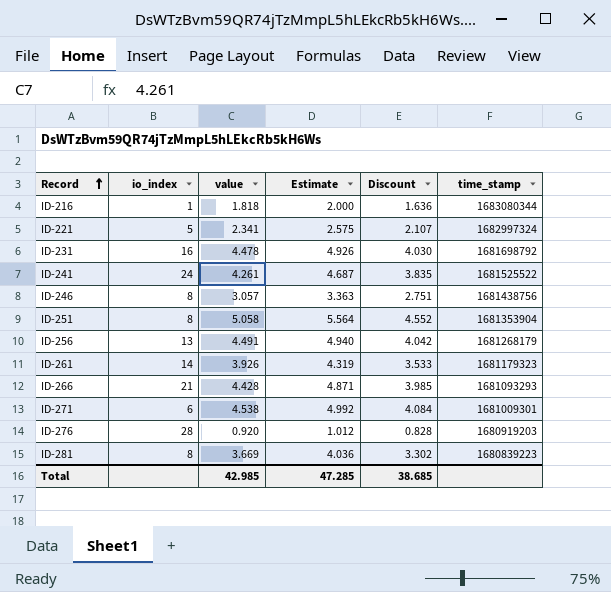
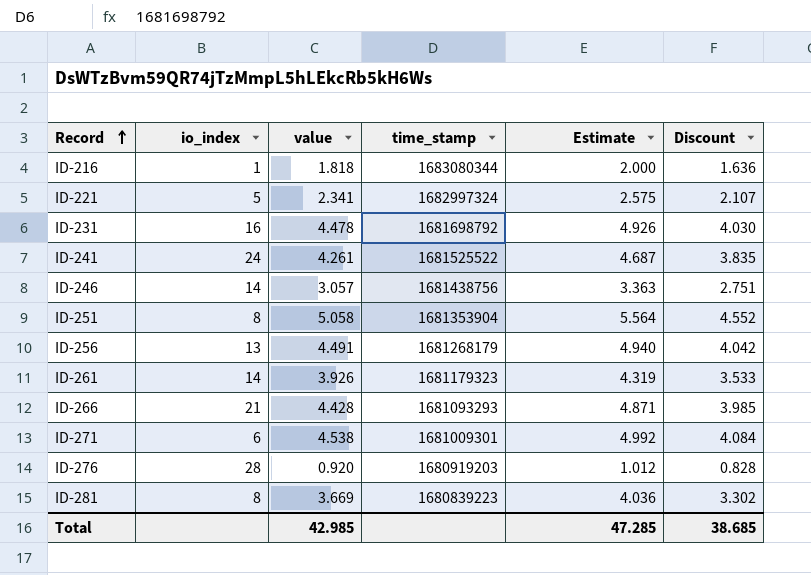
column time_stamp | position: 6 -> 4
ID-246 | io_index: 8 -> 14

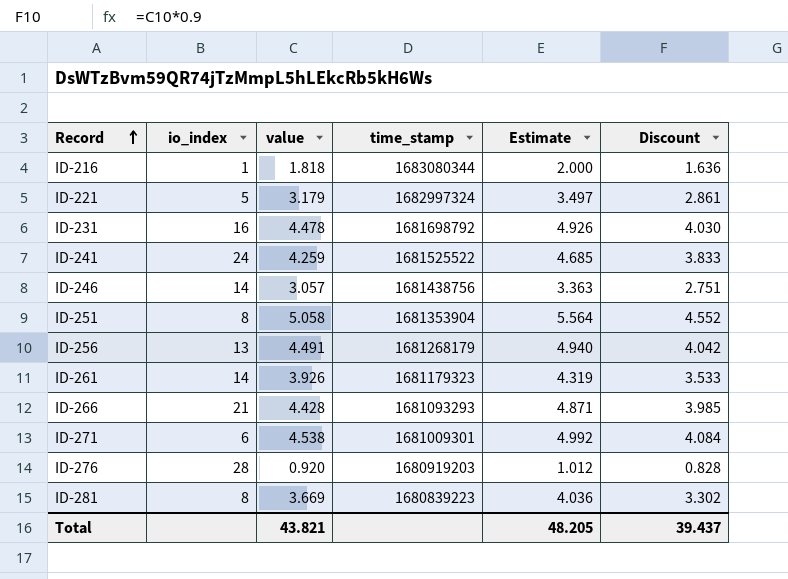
ID-221 | value: 2.341 -> 3.179
ID-221 | Estimate: 2.575 -> 3.497
ID-221 | Discount: 2.107 -> 2.861
ID-241 | value: 4.261 -> 4.259
ID-241 | Estimate: 4.687 -> 4.685
ID-241 | Discount: 3.835 -> 3.833
Total | value: 42.985 -> 43.821
Total | Estimate: 47.285 -> 48.205
Total | Discount: 38.685 -> 39.437

